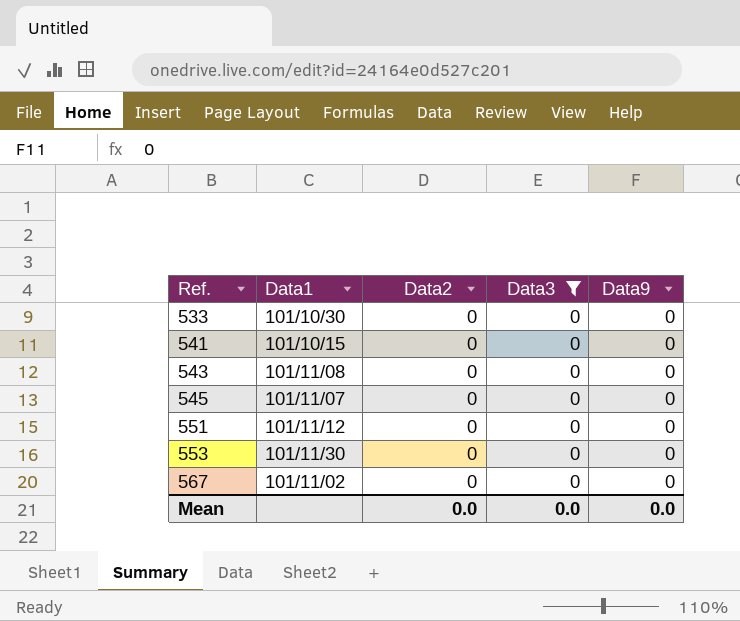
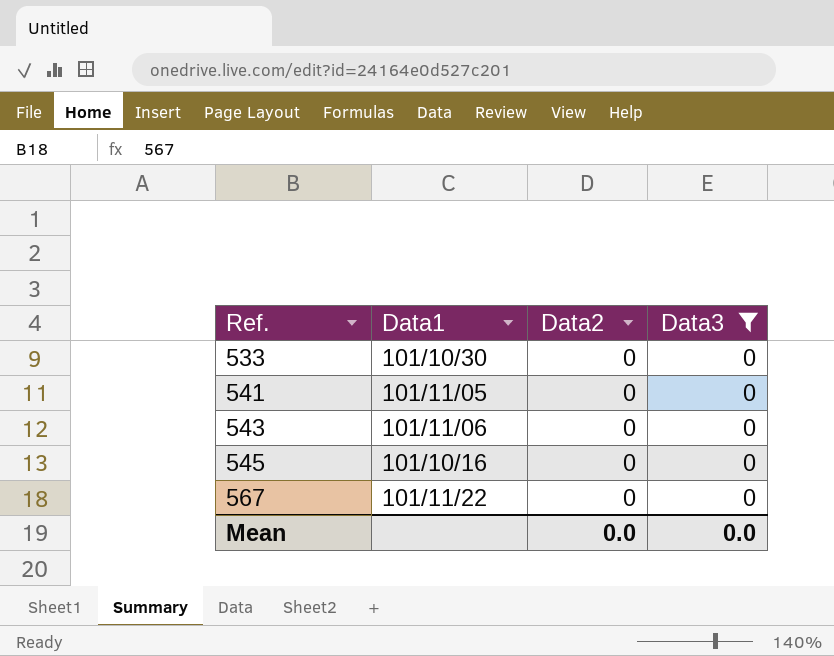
column Data9 | position: 5 -> none
row 551: 101/11/12 | 0 | 0 | 0 -> none
row 553: 101/11/30 | 0 | 0 | 0 -> none
541 | Data1: 101/10/15 -> 101/11/05
543 | Data1: 101/11/08 -> 101/11/06
545 | Data1: 101/11/07 -> 101/10/16
567 | Data1: 101/11/02 -> 101/11/22

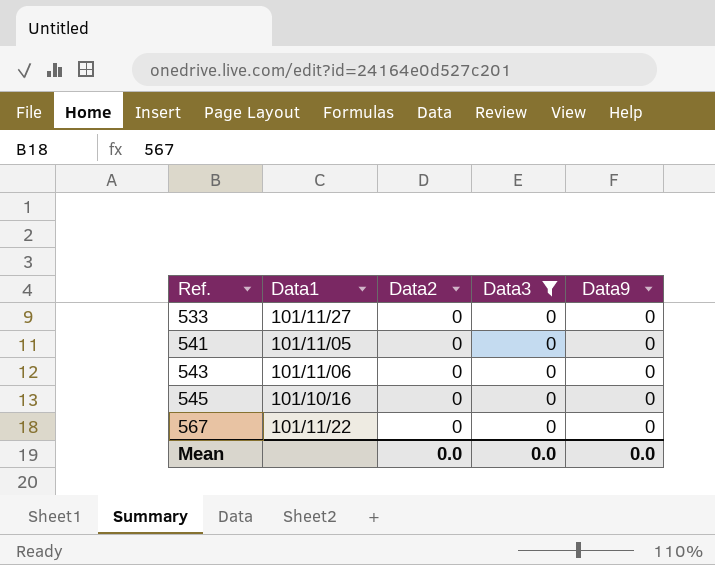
column Data9 | position: none -> 5
533 | Data1: 101/10/30 -> 101/11/27

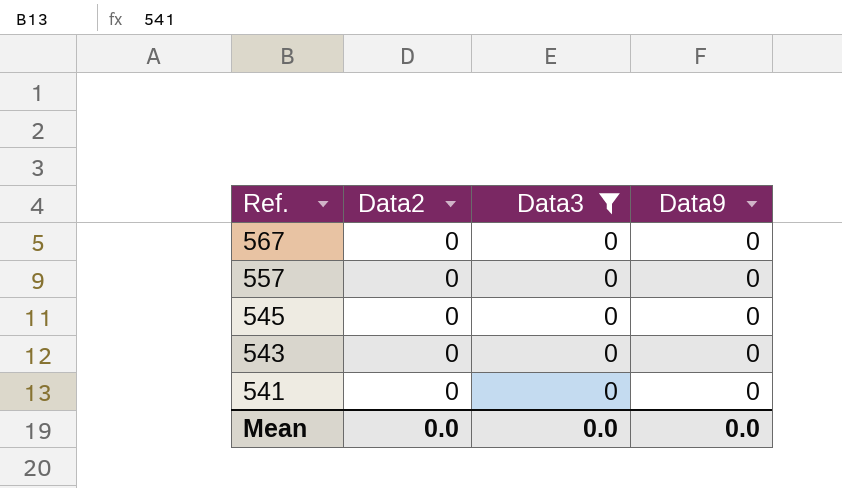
row order: Ref. ascending -> Ref. descending
column Data1 | position: 2 -> none
row 533: 101/11/27 | 0 | 0 | 0 -> none
row 557: none -> 0 | 0 | 0

